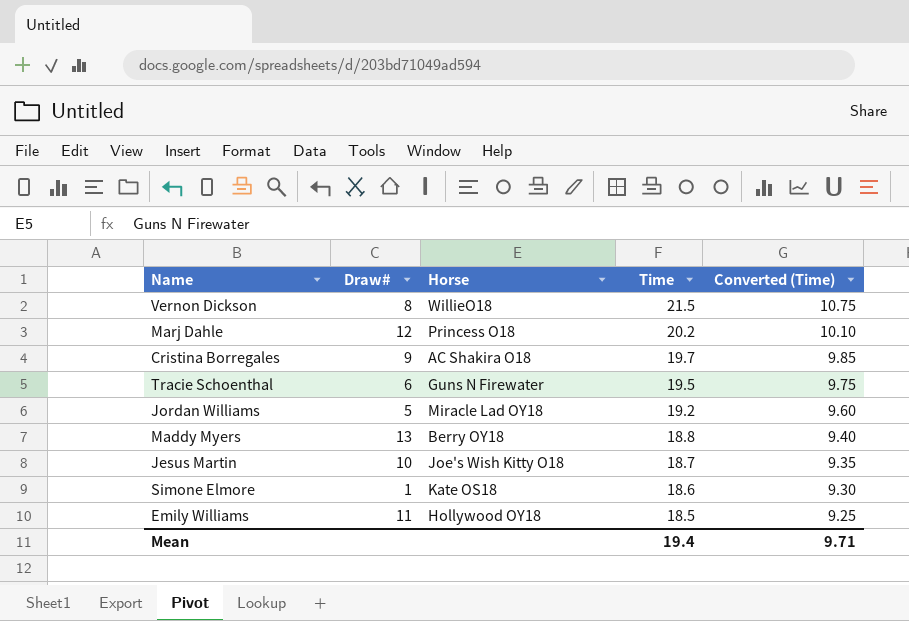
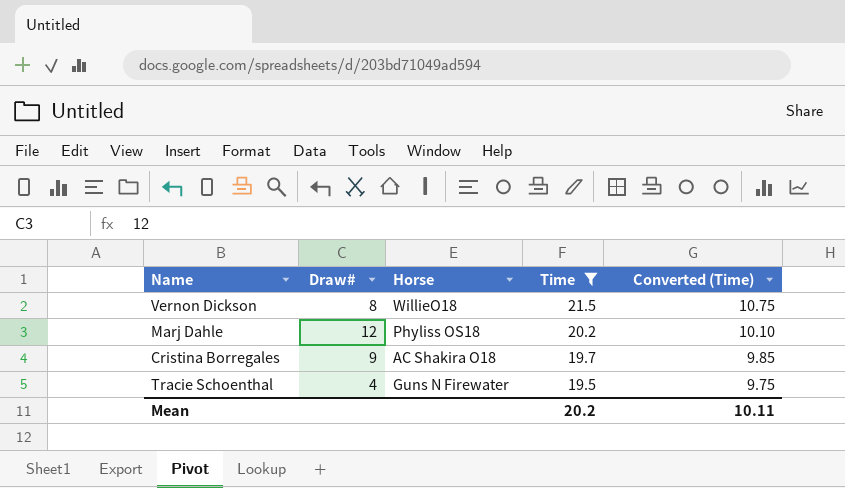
filter: none -> Time >= 19.5
Marj Dahle | Horse: Princess O18 -> Phyliss OS18
Tracie Schoenthal | Draw#: 6 -> 4
Mean | Time: 19.4 -> 20.2
Mean | Converted (Time): 9.71 -> 10.11

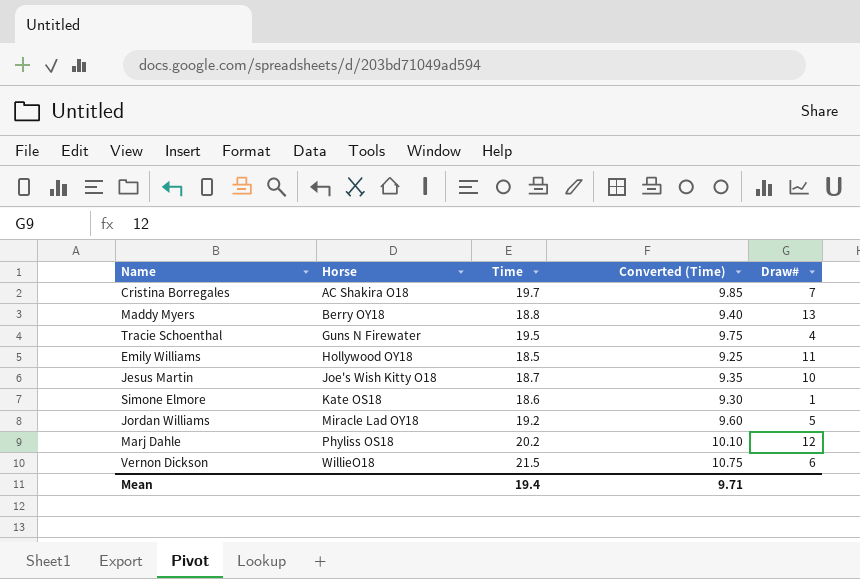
filter: Time >= 19.5 -> none
row order: Time descending -> Horse ascending
column Draw# | position: 2 -> 5
Cristina Borregales | Draw#: 9 -> 7
Vernon Dickson | Draw#: 8 -> 6
Mean | Time: 20.2 -> 19.4
Mean | Converted (Time): 10.11 -> 9.71

